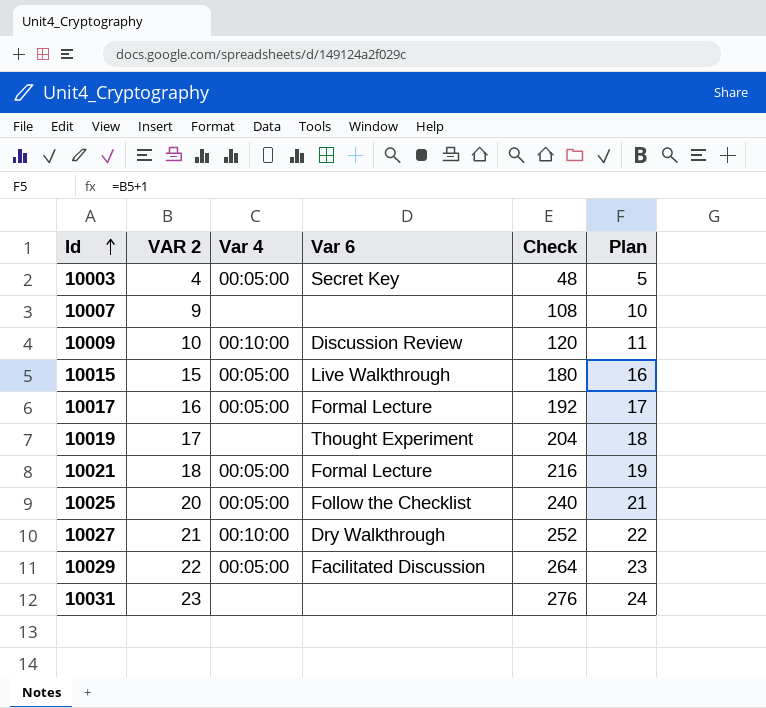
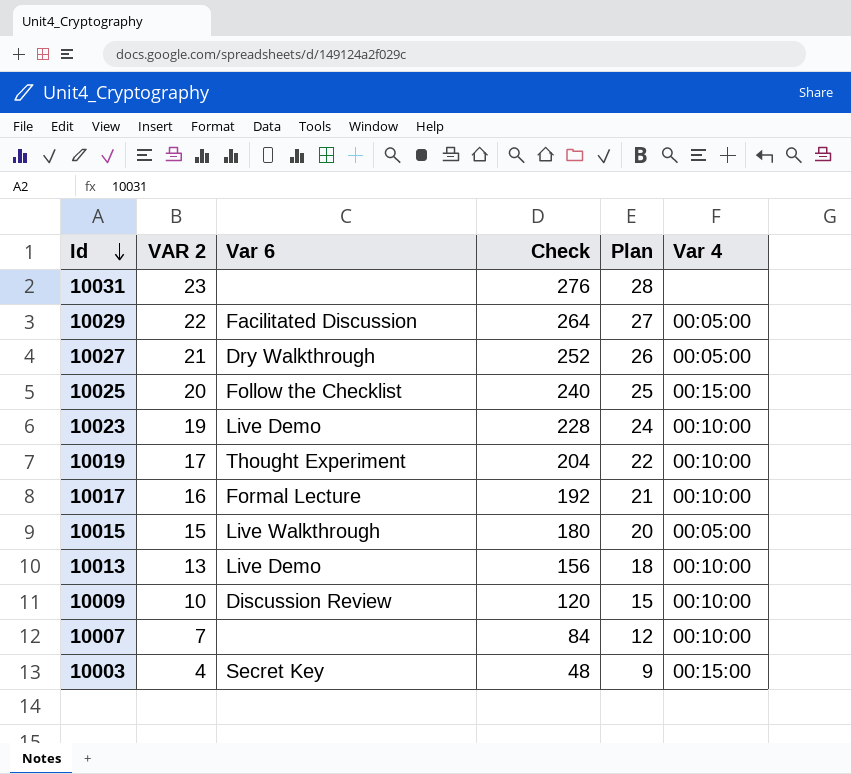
row order: Id ascending -> Id descending
column Plan | formula: [VAR 2] + 1 -> [VAR 2] + 5
column Var 4 | position: 3 -> 6
row 10021: 18 | 00:05:00 | Formal Lecture | 216 | 19 -> none
10027 | Var 4: 00:10:00 -> 00:05:00
10025 | Var 4: 00:05:00 -> 00:15:00
row 10023: none -> 19 | Live Demo | 228 | 24 | 00:10:00
10019 | Var 4: none -> 00:10:00
10017 | Var 4: 00:05:00 -> 00:10:00
row 10013: none -> 13 | Live Demo | 156 | 18 | 00:10:00
10007 | VAR 2: 9 -> 7
10007 | Check: 108 -> 84
10007 | Var 4: none -> 00:10:00
10003 | Var 4: 00:05:00 -> 00:15:00

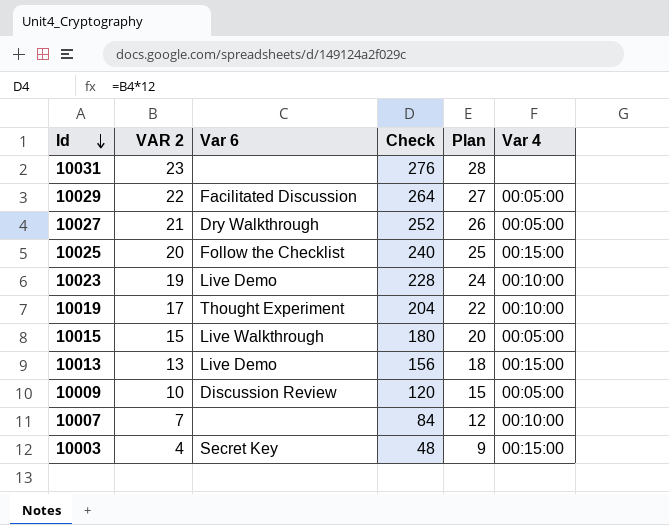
row 10017: 16 | Formal Lecture | 192 | 21 | 00:10:00 -> none
10013 | Var 4: 00:10:00 -> 00:15:00
10009 | Var 4: 00:10:00 -> 00:05:00

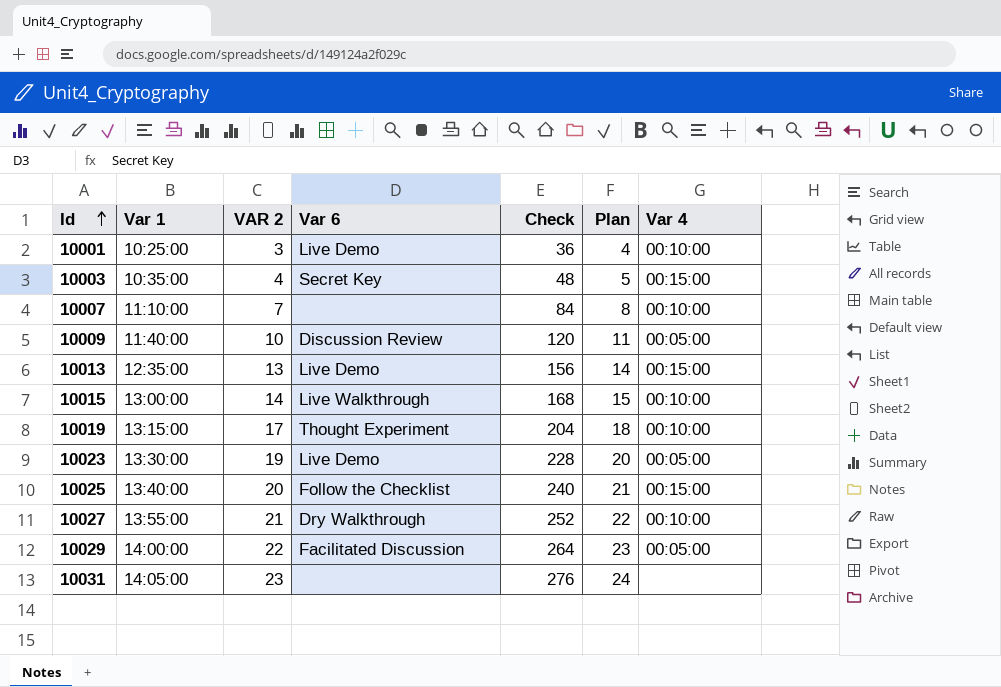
row order: Id descending -> Id ascending
column Var 1 | position: none -> 2
column Plan | formula: [VAR 2] + 5 -> [VAR 2] + 1
row 10001: none -> 10:25:00 | 3 | Live Demo | 36 | 4 | 00:10:00
10015 | VAR 2: 15 -> 14
10015 | Check: 180 -> 168
10015 | Var 4: 00:05:00 -> 00:10:00
10023 | Var 4: 00:10:00 -> 00:05:00
10027 | Var 4: 00:05:00 -> 00:10:00

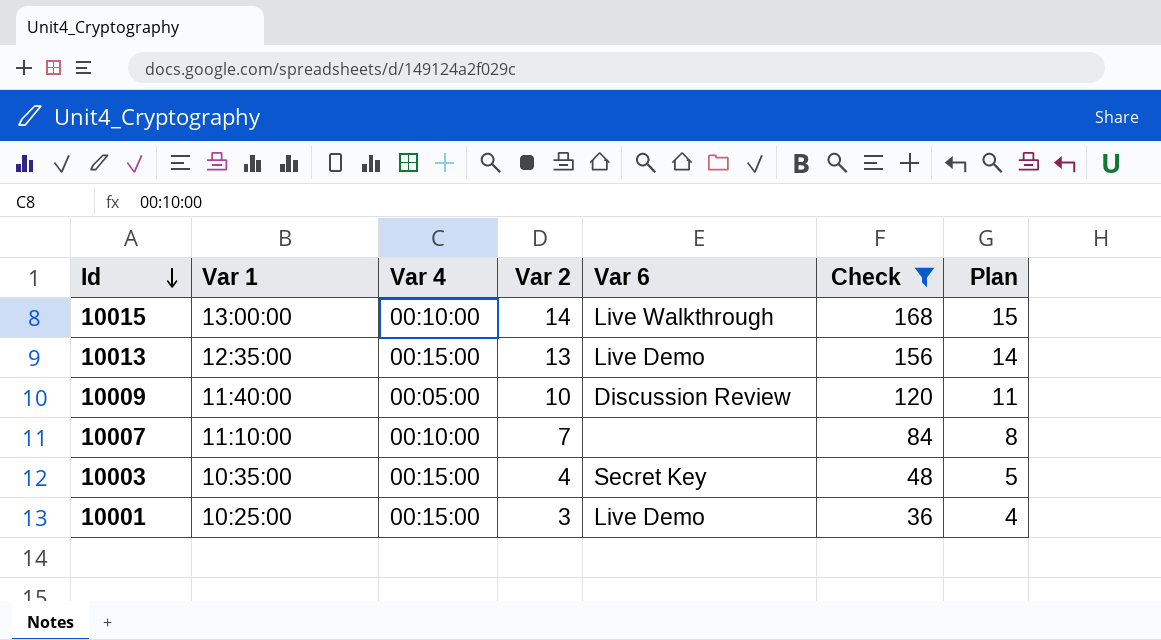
filter: none -> Check <= 168
row order: Id ascending -> Id descending
column Var 4 | position: 7 -> 3
column name: VAR 2 -> Var 2
10001 | Var 4: 00:10:00 -> 00:15:00

